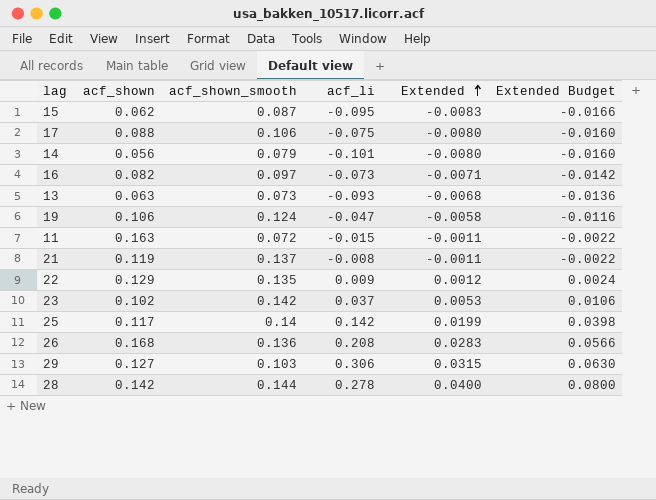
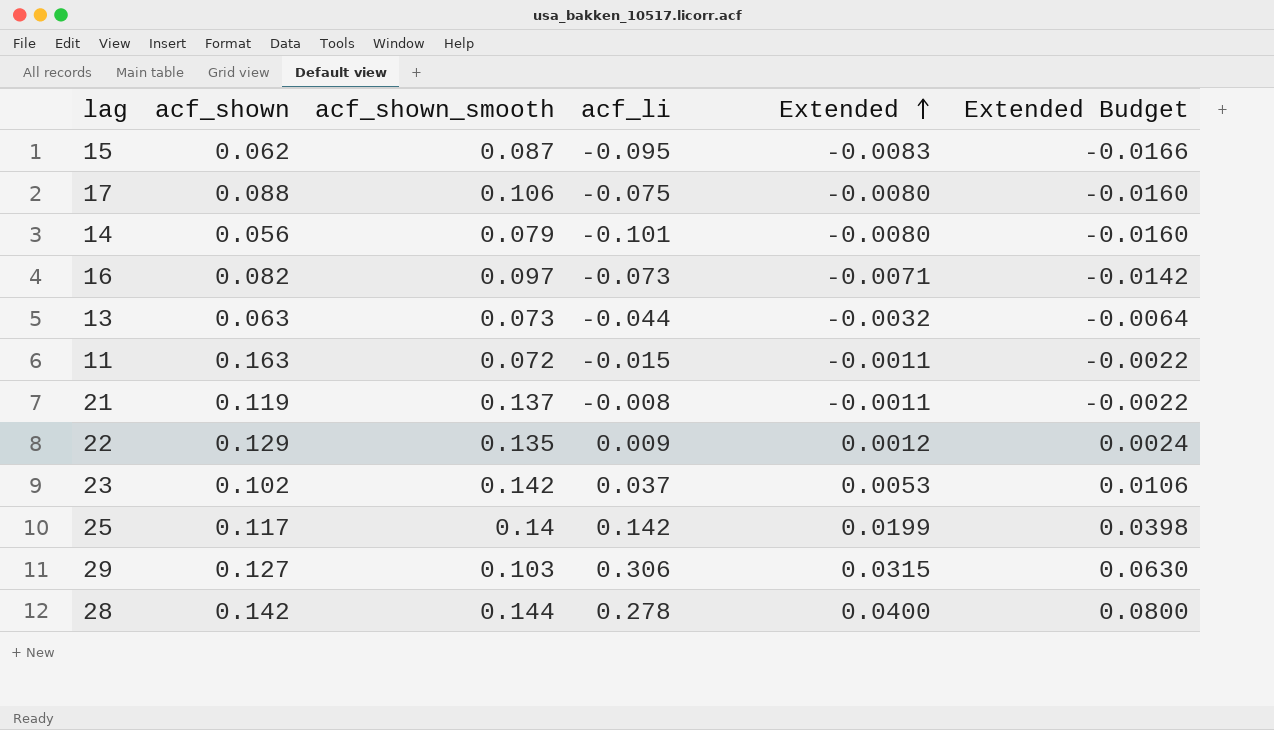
row 19: 0.106 | 0.124 | -0.047 | -0.0058 | -0.0116 -> none
row 26: 0.168 | 0.136 | 0.208 | 0.0283 | 0.0566 -> none
13 | acf_li: -0.093 -> -0.044
13 | Extended: -0.0068 -> -0.0032
13 | Extended Budget: -0.0136 -> -0.0064

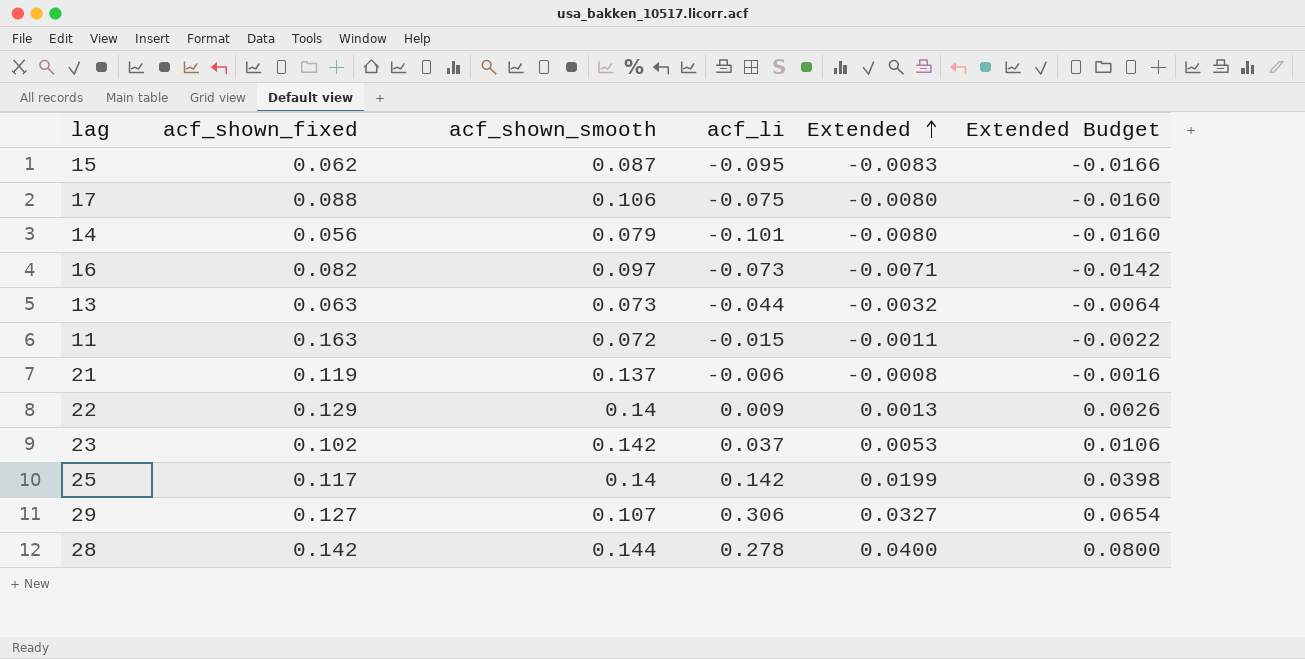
column name: acf_shown -> acf_shown_fixed
21 | acf_li: -0.008 -> -0.006
21 | Extended: -0.0011 -> -0.0008
21 | Extended Budget: -0.0022 -> -0.0016
22 | acf_shown_smooth: 0.135 -> 0.14
22 | Extended: 0.0012 -> 0.0013
22 | Extended Budget: 0.0024 -> 0.0026
29 | acf_shown_smooth: 0.103 -> 0.107
29 | Extended: 0.0315 -> 0.0327
29 | Extended Budget: 0.0630 -> 0.0654

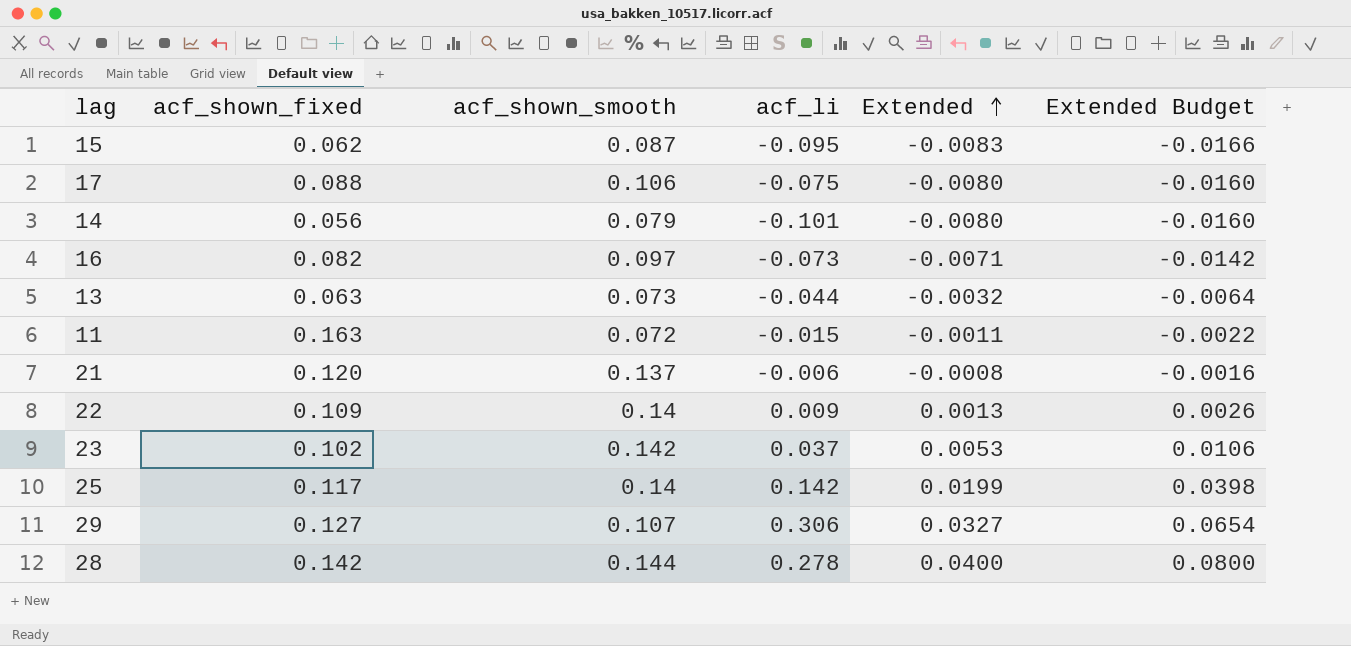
21 | acf_shown_fixed: 0.119 -> 0.120
22 | acf_shown_fixed: 0.129 -> 0.109

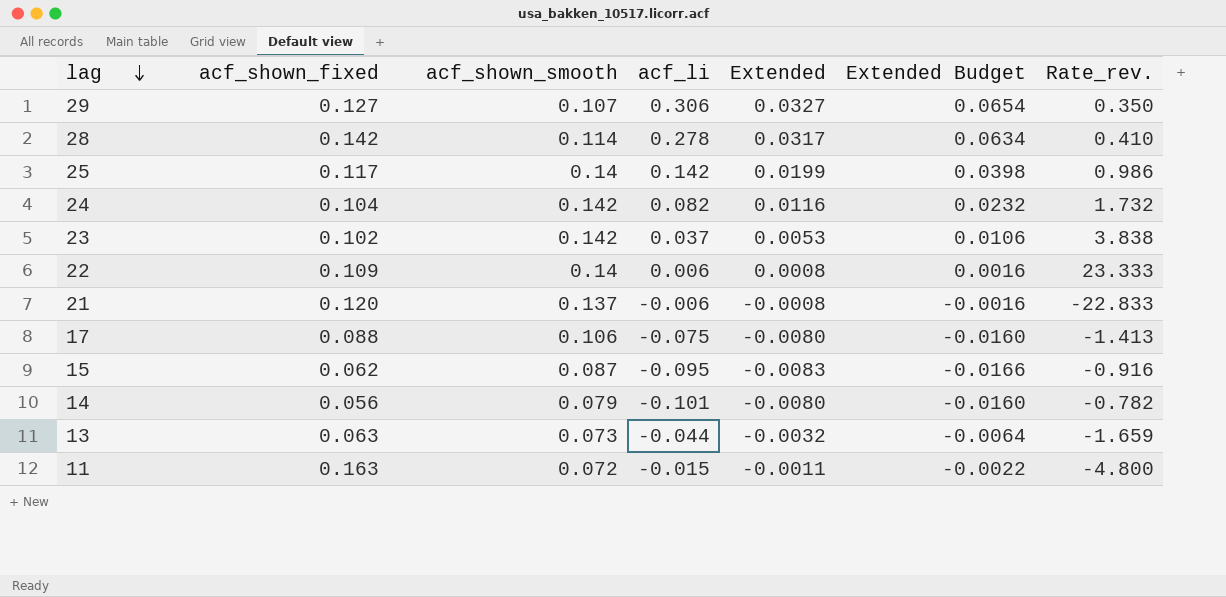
row order: Extended ascending -> lag descending
column Rate_rev. | formula: none -> [acf_shown_smooth] / [acf_li]
row 16: 0.082 | 0.097 | -0.073 | -0.0071 | -0.0142 -> none
28 | acf_shown_smooth: 0.144 -> 0.114
28 | Extended: 0.0400 -> 0.0317
28 | Extended Budget: 0.0800 -> 0.0634
row 24: none -> 0.104 | 0.142 | 0.082 | 0.0116 | 0.0232 | 1.732
22 | acf_li: 0.009 -> 0.006
22 | Extended: 0.0013 -> 0.0008
22 | Extended Budget: 0.0026 -> 0.0016

